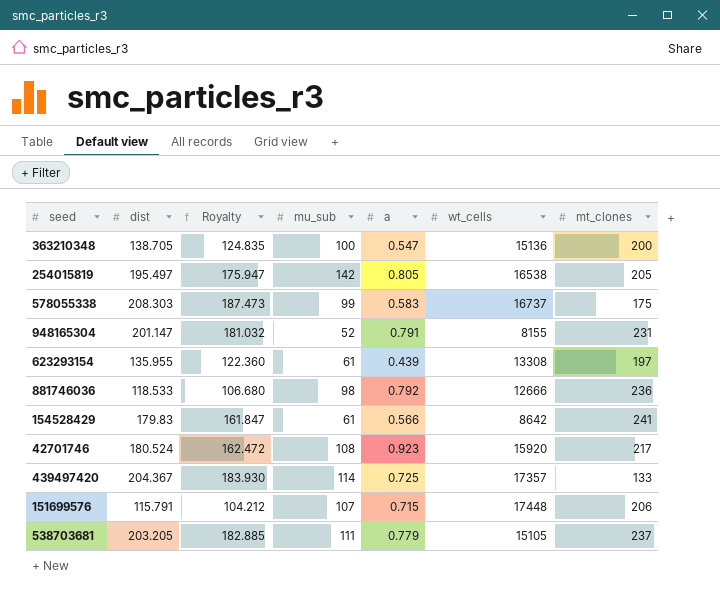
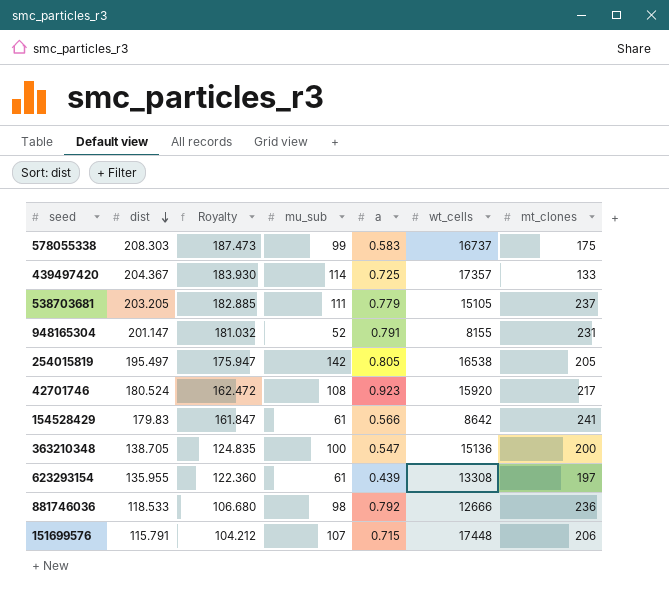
row order: none -> dist descending

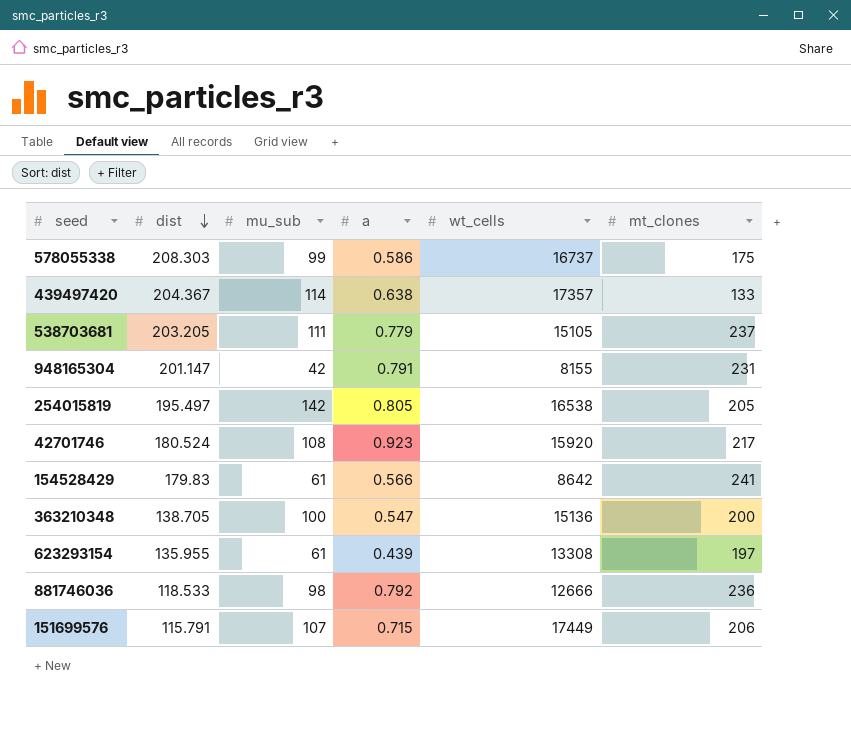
column Royalty | formula: [dist] * 0.9 -> none
578055338 | a: 0.583 -> 0.586
439497420 | a: 0.725 -> 0.638
948165304 | mu_sub: 52 -> 42
151699576 | wt_cells: 17448 -> 17449

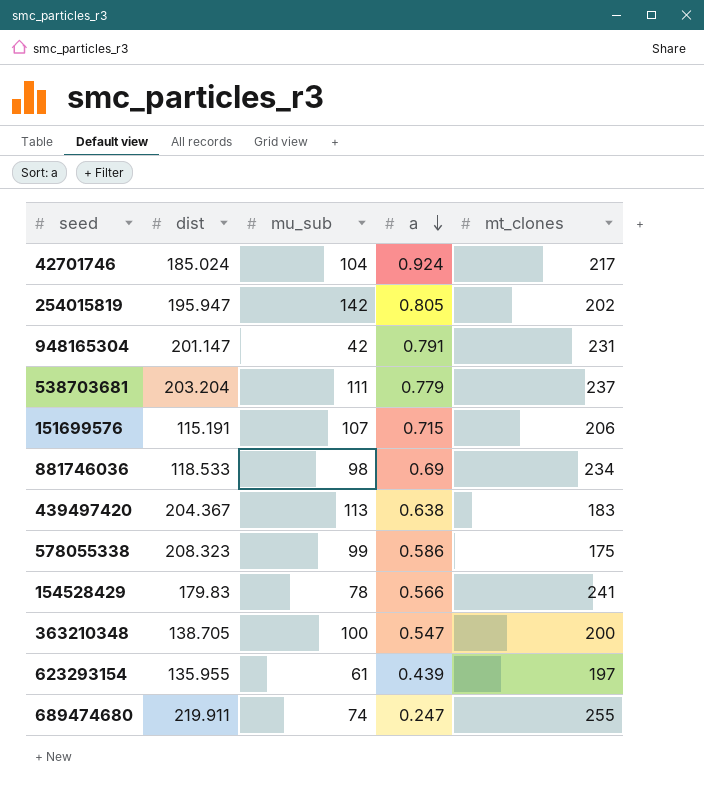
row order: dist descending -> a descending
column wt_cells | position: 5 -> none
42701746 | dist: 180.524 -> 185.024
42701746 | mu_sub: 108 -> 104
42701746 | a: 0.923 -> 0.924
254015819 | dist: 195.497 -> 195.947
254015819 | mt_clones: 205 -> 202
538703681 | dist: 203.205 -> 203.204
151699576 | dist: 115.791 -> 115.191
881746036 | a: 0.792 -> 0.69
881746036 | mt_clones: 236 -> 234
439497420 | mu_sub: 114 -> 113
439497420 | mt_clones: 133 -> 183
578055338 | dist: 208.303 -> 208.323
154528429 | mu_sub: 61 -> 78
row 689474680: none -> 219.911 | 74 | 0.247 | 255

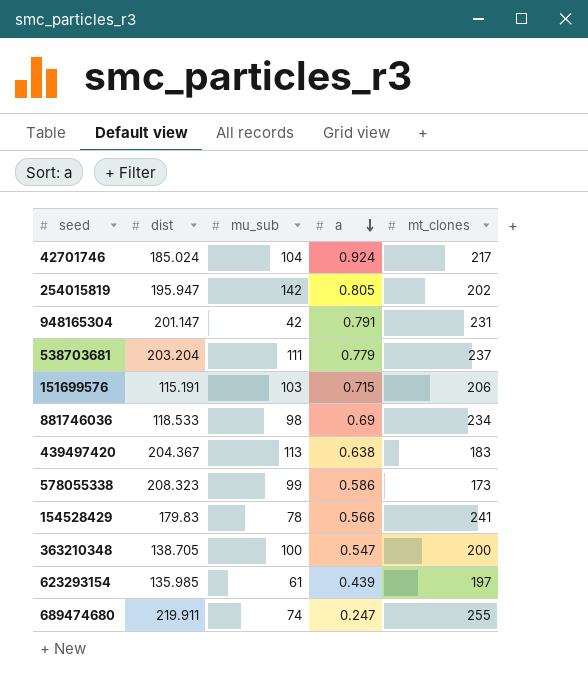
151699576 | mu_sub: 107 -> 103
578055338 | mt_clones: 175 -> 173
623293154 | dist: 135.955 -> 135.985

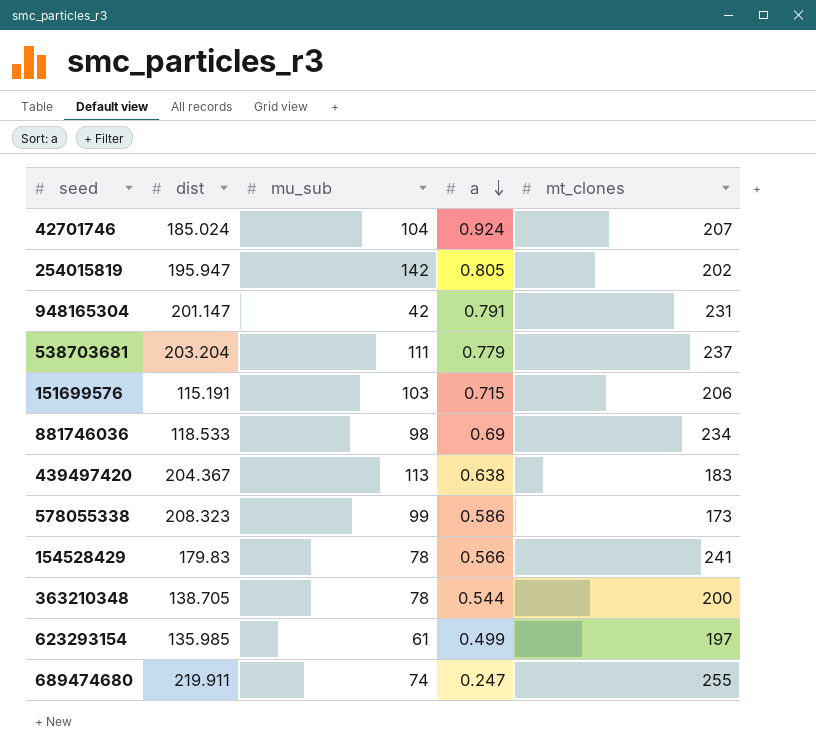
42701746 | mt_clones: 217 -> 207
363210348 | mu_sub: 100 -> 78
363210348 | a: 0.547 -> 0.544
623293154 | a: 0.439 -> 0.499

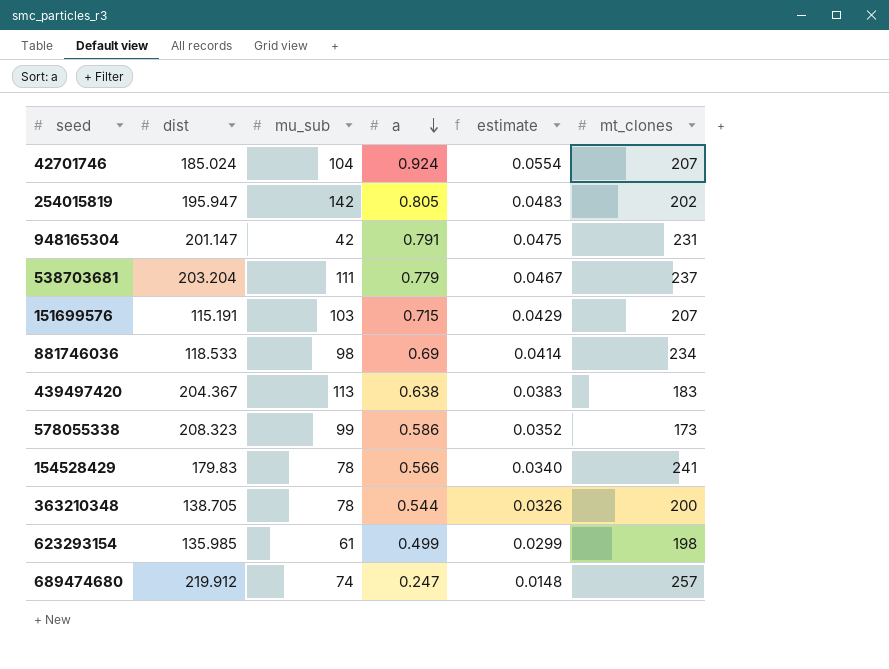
column estimate | formula: none -> [a] * 0.06
151699576 | mt_clones: 206 -> 207
623293154 | mt_clones: 197 -> 198
689474680 | dist: 219.911 -> 219.912
689474680 | mt_clones: 255 -> 257

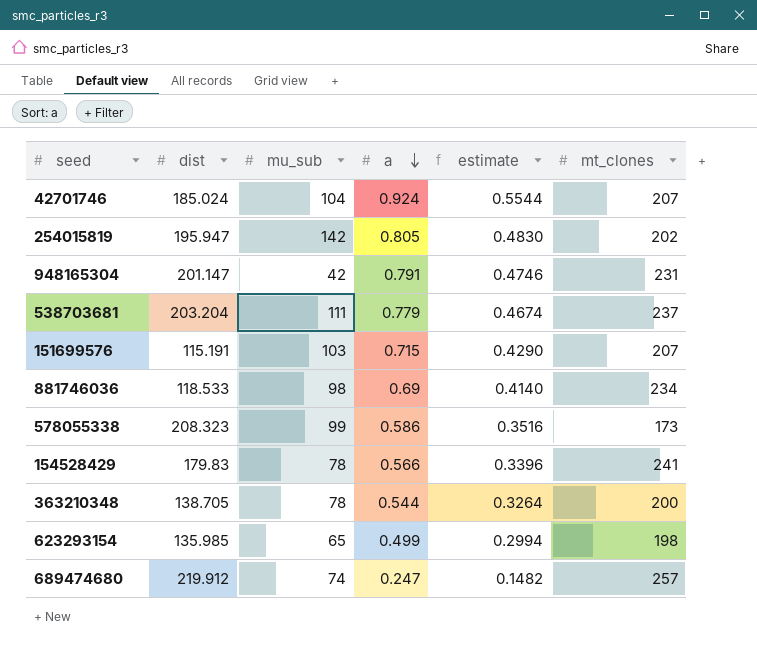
column estimate | formula: [a] * 0.06 -> [a] * 0.6
row 439497420: 204.367 | 113 | 0.638 | 0.0383 | 183 -> none
623293154 | mu_sub: 61 -> 65

